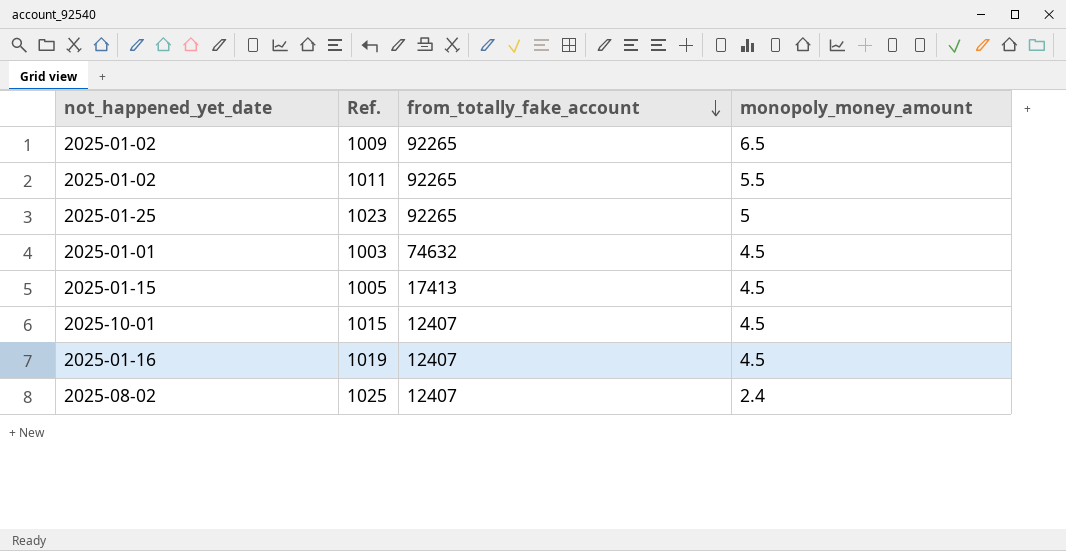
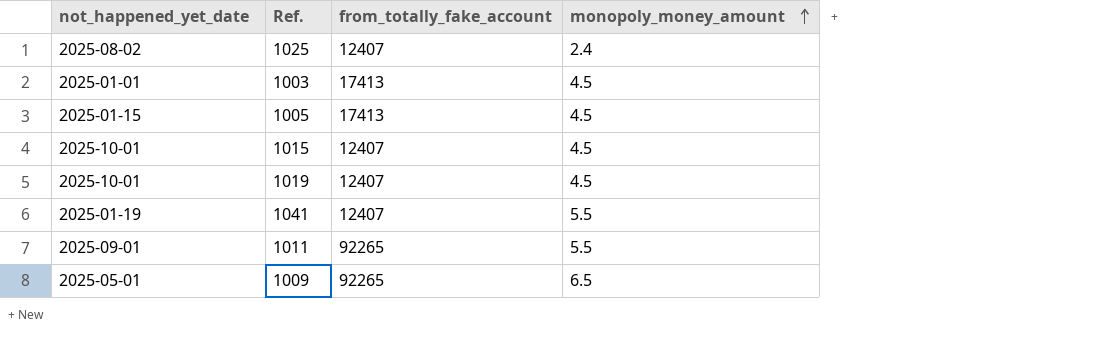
row order: from_totally_fake_account descending -> monopoly_money_amount ascending
row 1023: 2025-01-25 | 92265 | 5 -> none
1003 | from_totally_fake_account: 74632 -> 17413
1019 | not_happened_yet_date: 2025-01-16 -> 2025-10-01
row 1041: none -> 2025-01-19 | 12407 | 5.5
1011 | not_happened_yet_date: 2025-01-02 -> 2025-09-01
1009 | not_happened_yet_date: 2025-01-02 -> 2025-05-01

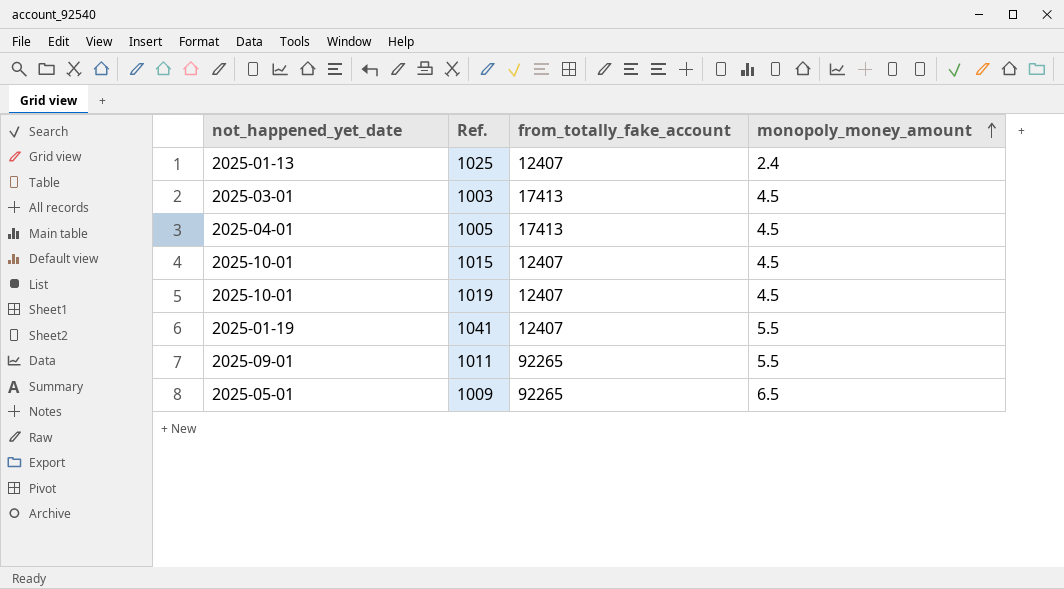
1025 | not_happened_yet_date: 2025-08-02 -> 2025-01-13
1003 | not_happened_yet_date: 2025-01-01 -> 2025-03-01
1005 | not_happened_yet_date: 2025-01-15 -> 2025-04-01

